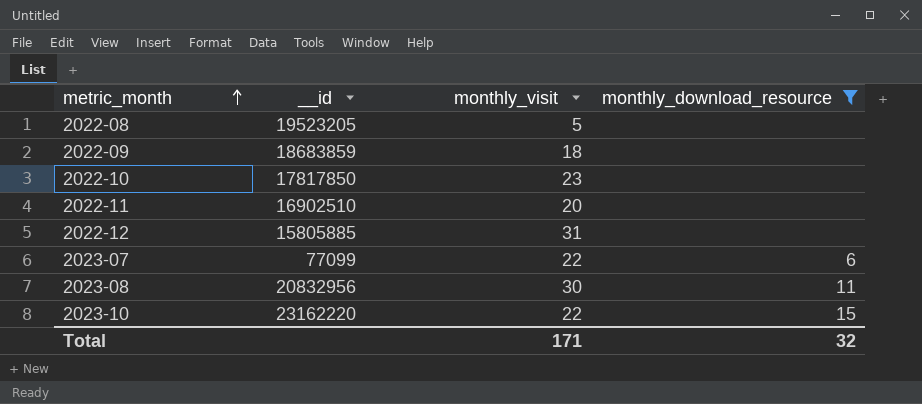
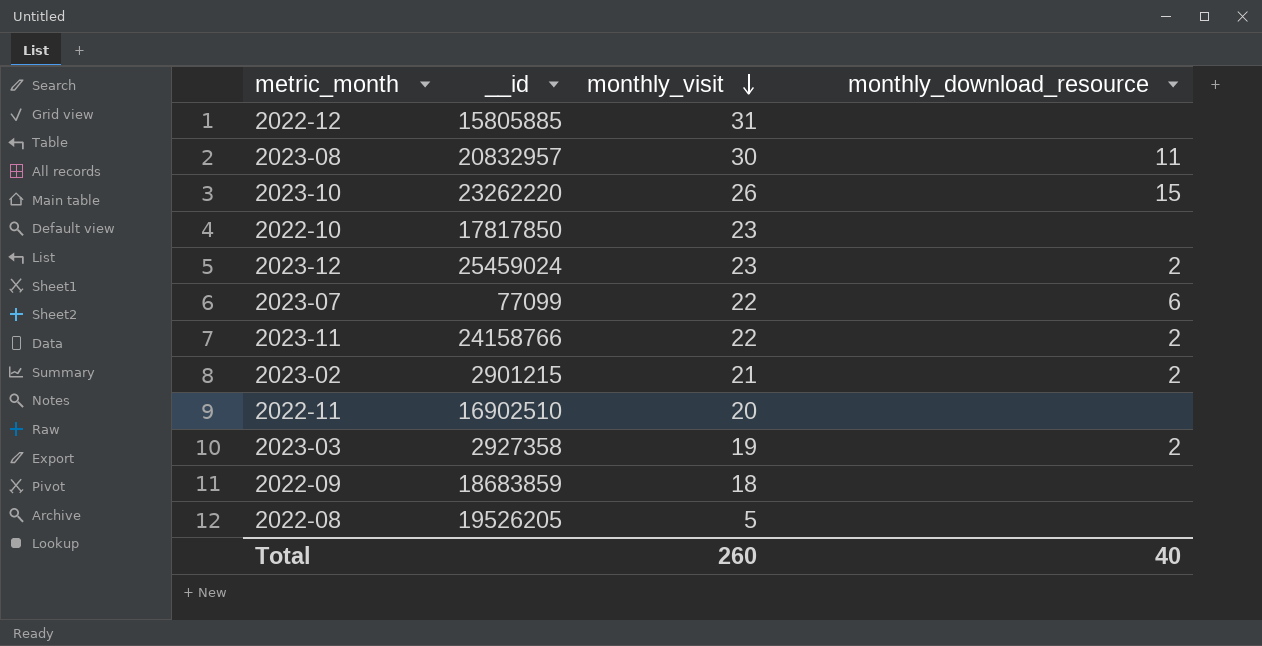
filter: monthly_download_resource != 2 -> none
row order: metric_month ascending -> monthly_visit descending
2023-08 | __id: 20832956 -> 20832957
2023-10 | __id: 23162220 -> 23262220
2023-10 | monthly_visit: 22 -> 26
2022-08 | __id: 19523205 -> 19526205
Total | monthly_visit: 171 -> 260
Total | monthly_download_resource: 32 -> 40

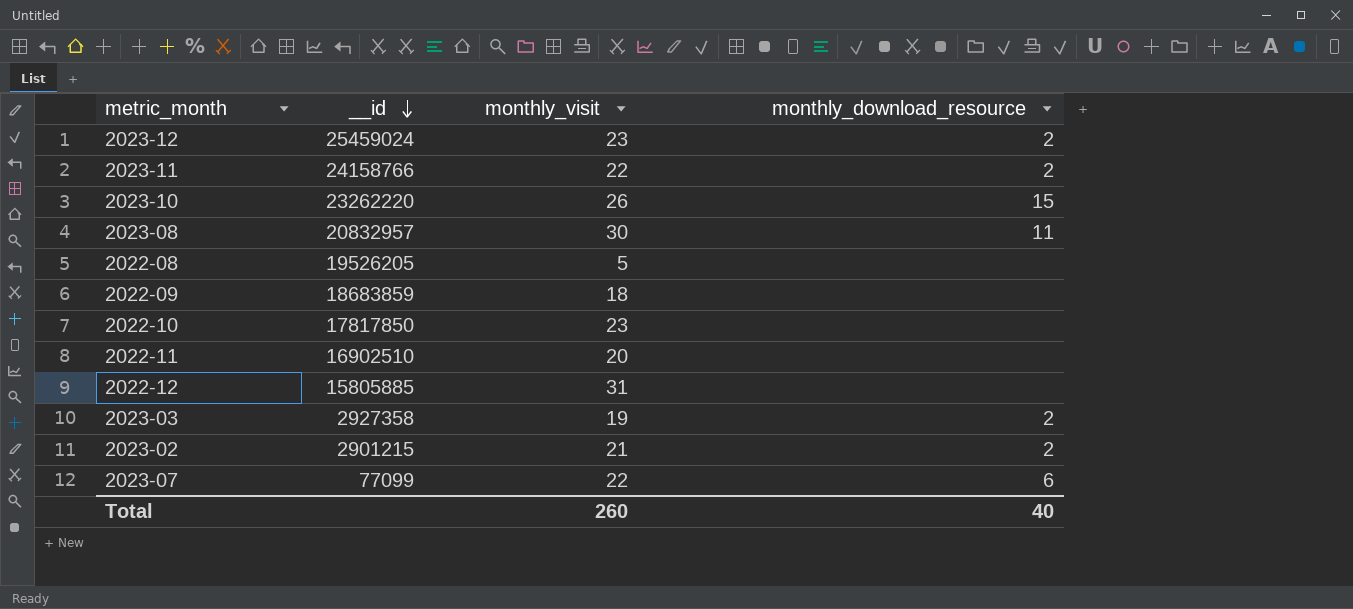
row order: monthly_visit descending -> __id descending

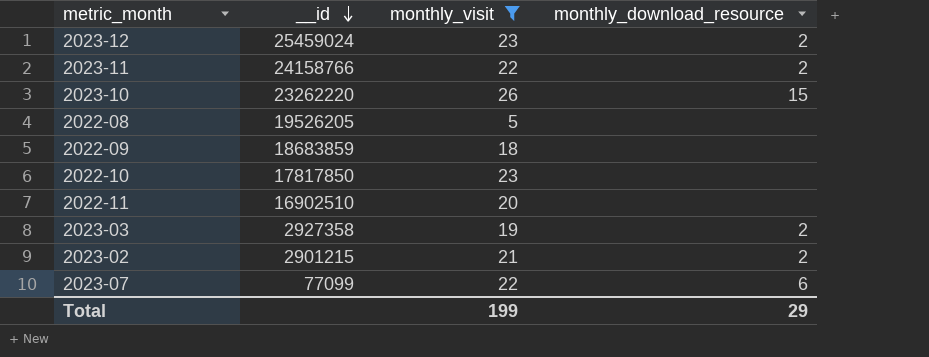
filter: none -> monthly_visit <= 26
Total | monthly_visit: 260 -> 199
Total | monthly_download_resource: 40 -> 29

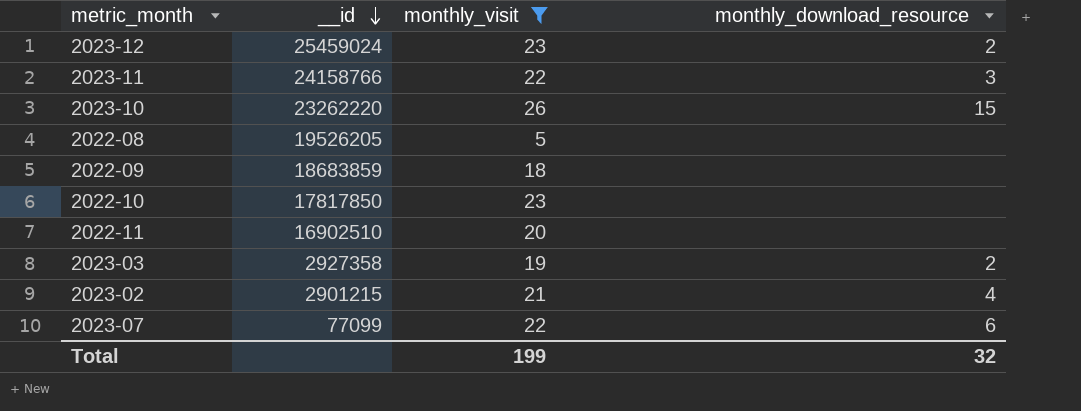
2023-11 | monthly_download_resource: 2 -> 3
2023-02 | monthly_download_resource: 2 -> 4
Total | monthly_download_resource: 29 -> 32

